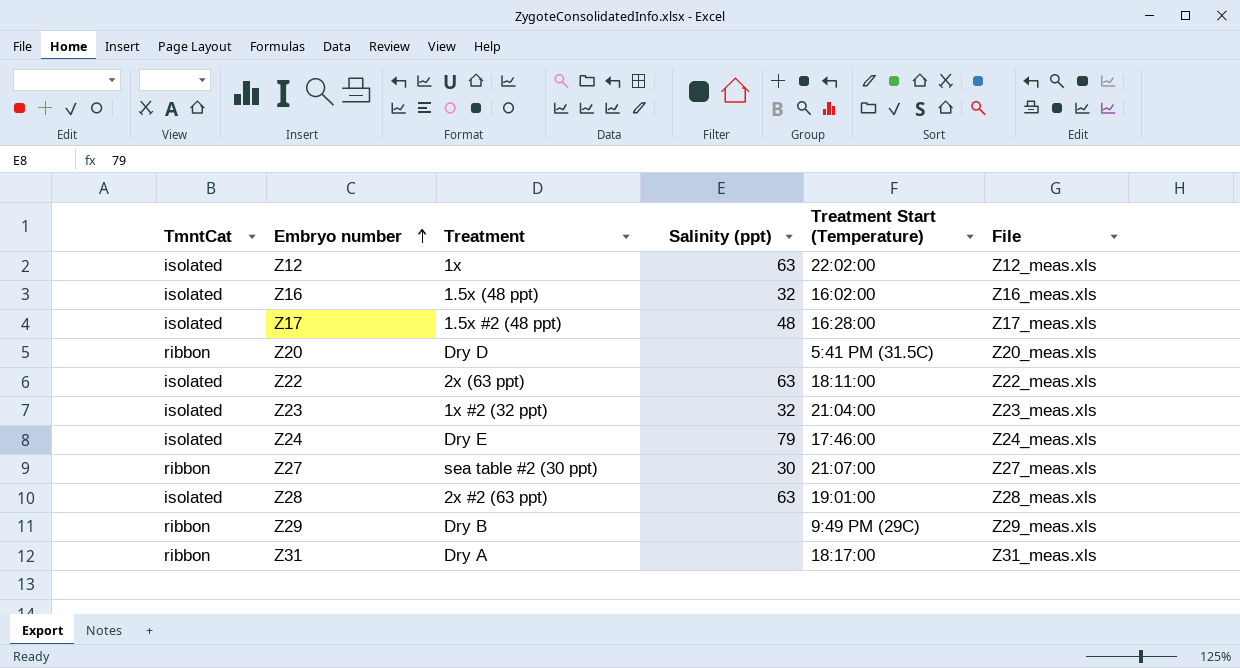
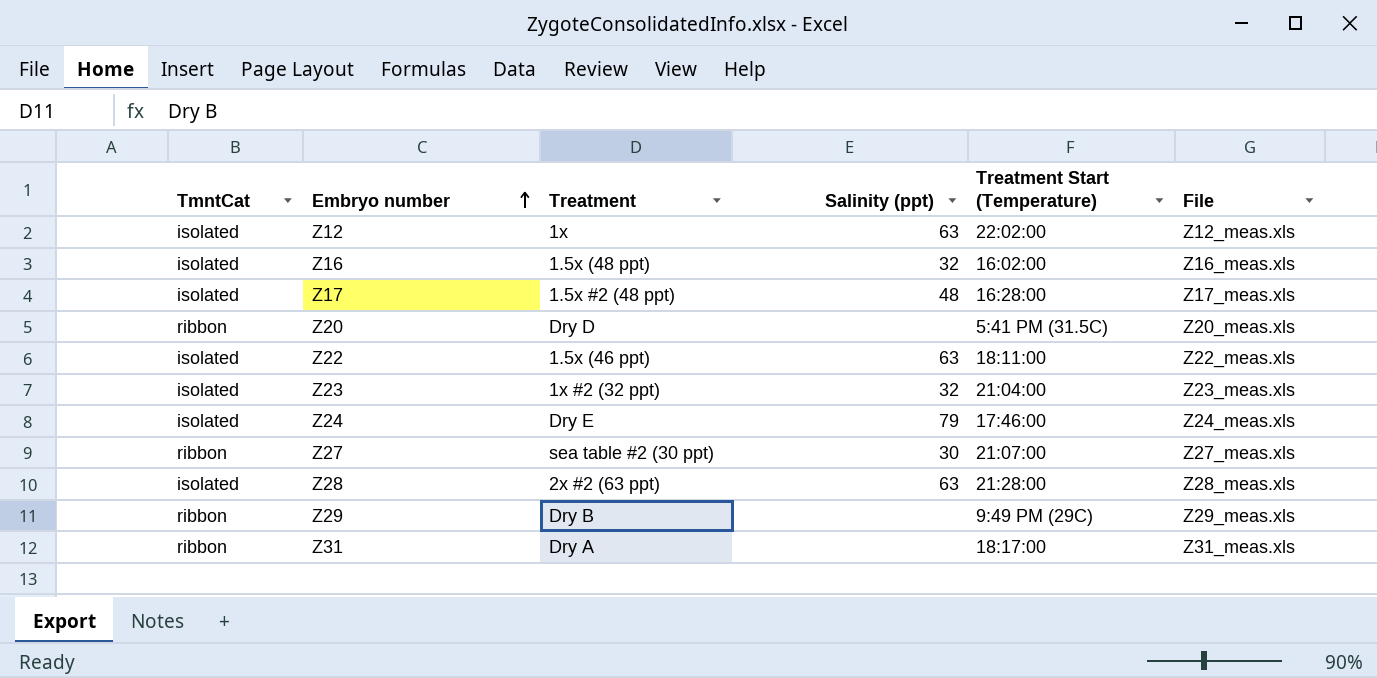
Z22 | Treatment: 2x (63 ppt) -> 1.5x (46 ppt)
Z28 | Treatment Start (Temperature): 19:01:00 -> 21:28:00

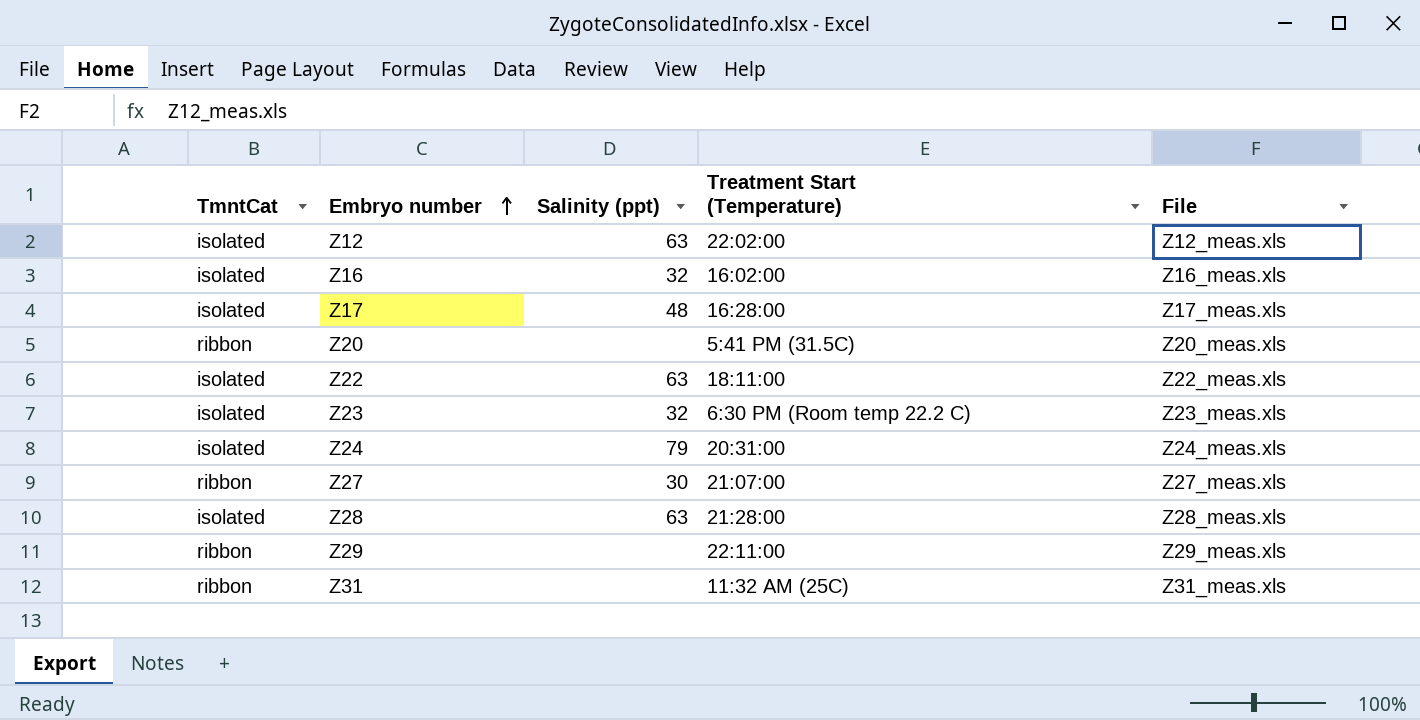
column Treatment | position: 3 -> none
Z23 | Treatment Start (Temperature): 21:04:00 -> 6:30 PM (Room temp 22.2 C)
Z24 | Treatment Start (Temperature): 17:46:00 -> 20:31:00
Z29 | Treatment Start (Temperature): 9:49 PM (29C) -> 22:11:00
Z31 | Treatment Start (Temperature): 18:17:00 -> 11:32 AM (25C)

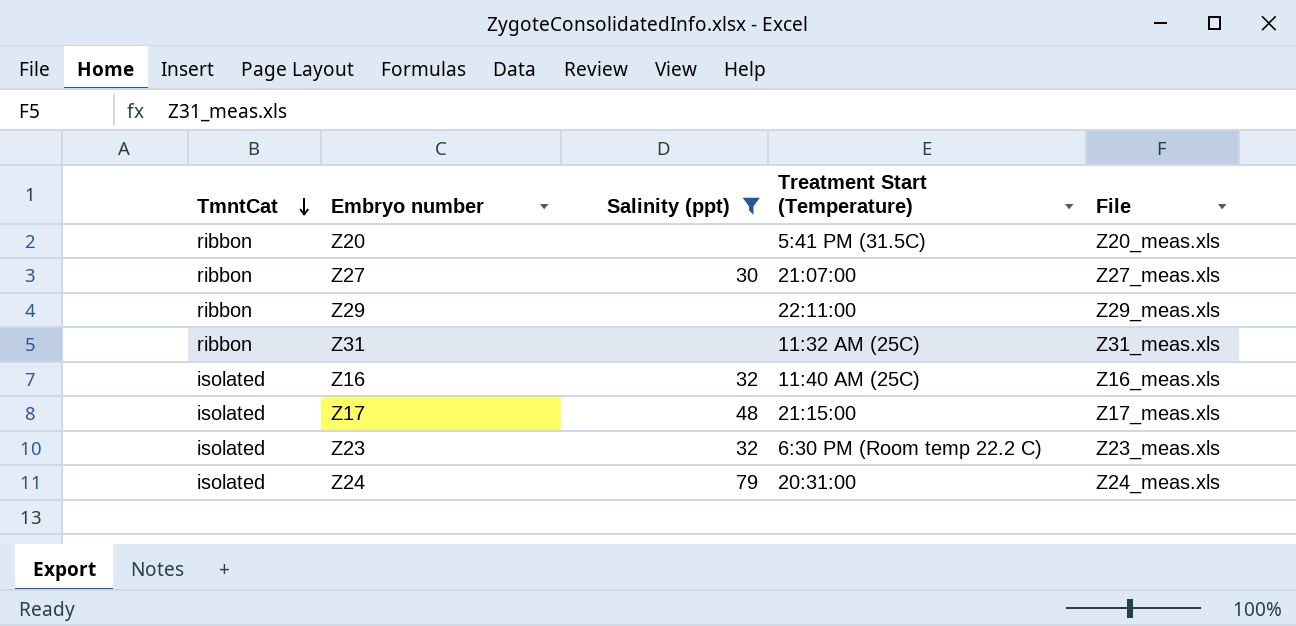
filter: none -> Salinity (ppt) != 63
row order: Embryo number ascending -> TmntCat descending
Z16 | Treatment Start (Temperature): 16:02:00 -> 11:40 AM (25C)
Z17 | Treatment Start (Temperature): 16:28:00 -> 21:15:00

